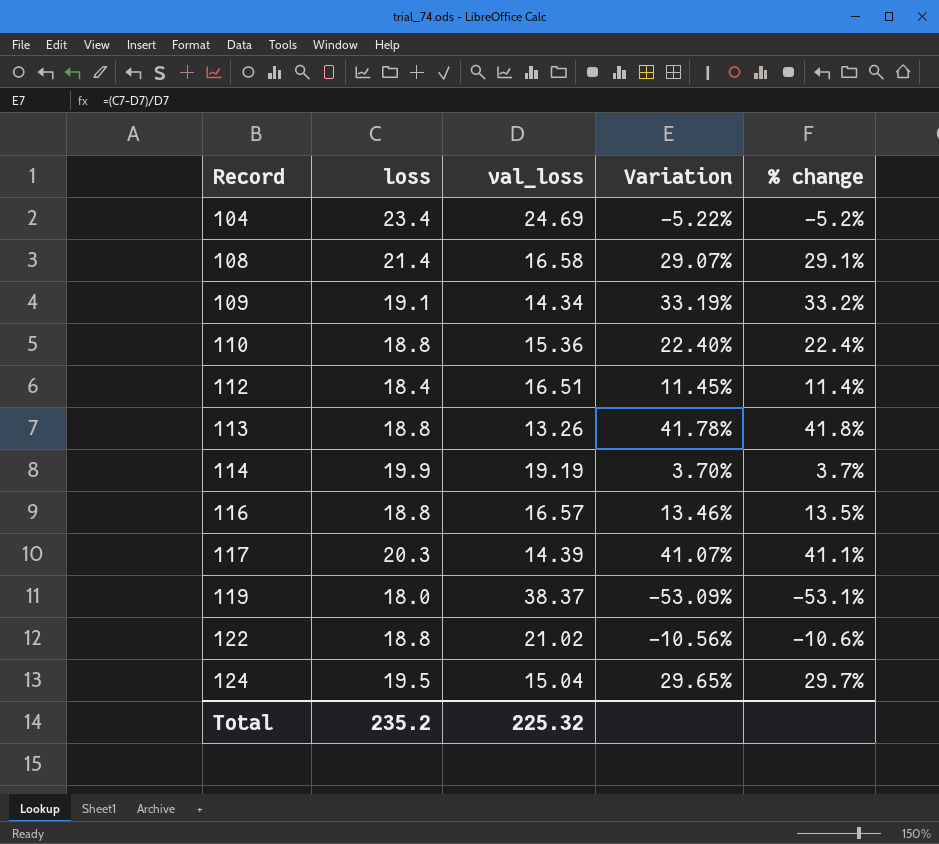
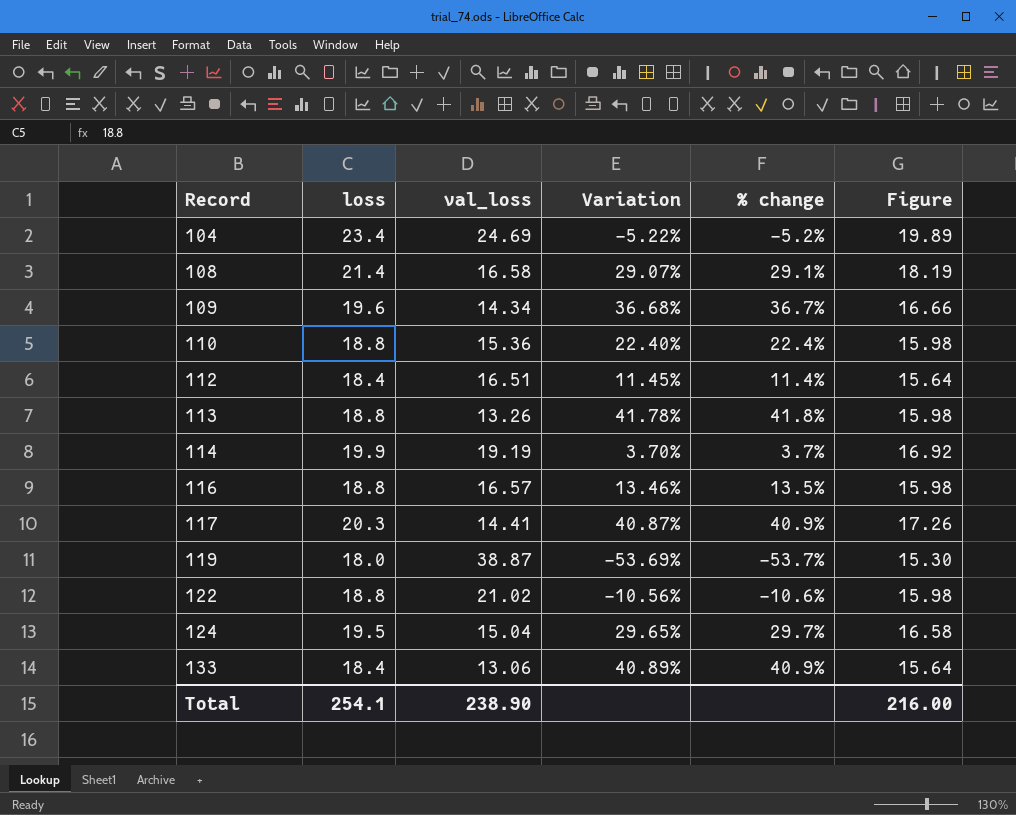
column Figure | formula: none -> [loss] * 0.85
109 | loss: 19.1 -> 19.6
109 | Variation: 33.19% -> 36.68%
109 | % change: 33.2% -> 36.7%
117 | val_loss: 14.39 -> 14.41
117 | Variation: 41.07% -> 40.87%
117 | % change: 41.1% -> 40.9%
119 | val_loss: 38.37 -> 38.87
119 | Variation: -53.09% -> -53.69%
119 | % change: -53.1% -> -53.7%
row 133: none -> 18.4 | 13.06 | 40.89% | 40.9% | 15.64
Total | loss: 235.2 -> 254.1
Total | val_loss: 225.32 -> 238.90

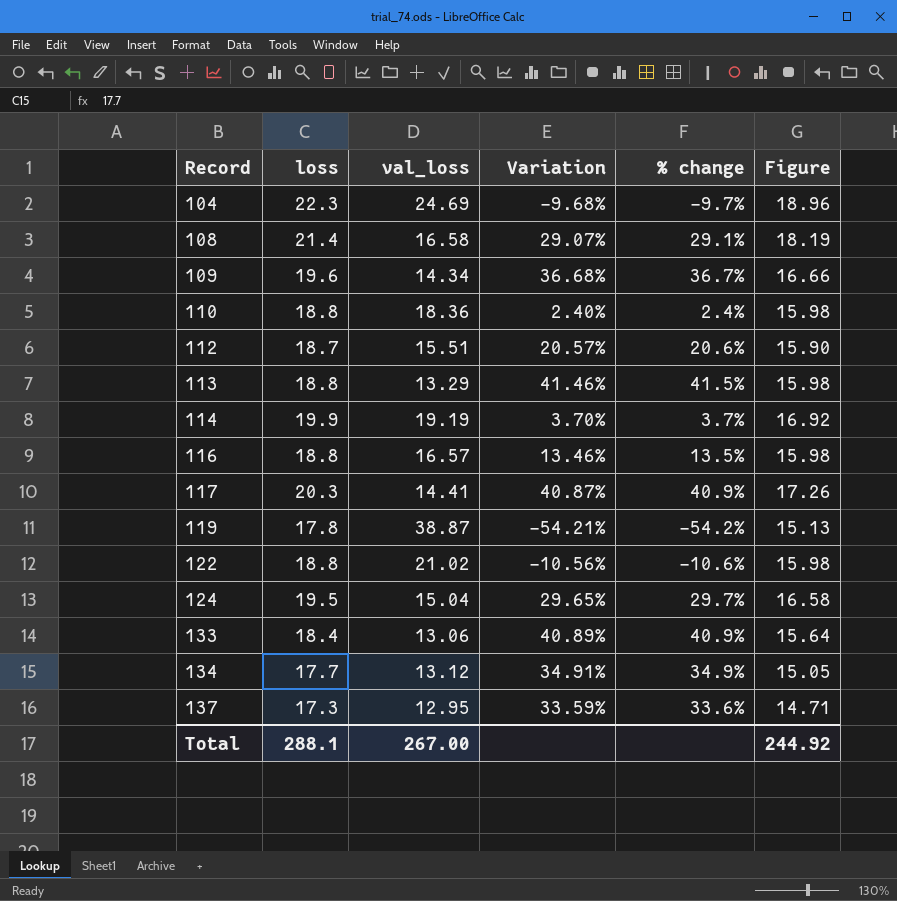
104 | loss: 23.4 -> 22.3
104 | Variation: -5.22% -> -9.68%
104 | % change: -5.2% -> -9.7%
104 | Figure: 19.89 -> 18.96
110 | val_loss: 15.36 -> 18.36
110 | Variation: 22.40% -> 2.40%
110 | % change: 22.4% -> 2.4%
112 | loss: 18.4 -> 18.7
112 | val_loss: 16.51 -> 15.51
112 | Variation: 11.45% -> 20.57%
112 | % change: 11.4% -> 20.6%
112 | Figure: 15.64 -> 15.90
113 | val_loss: 13.26 -> 13.29
113 | Variation: 41.78% -> 41.46%
113 | % change: 41.8% -> 41.5%
119 | loss: 18.0 -> 17.8
119 | Variation: -53.69% -> -54.21%
119 | % change: -53.7% -> -54.2%
119 | Figure: 15.30 -> 15.13
row 134: none -> 17.7 | 13.12 | 34.91% | 34.9% | 15.05
row 137: none -> 17.3 | 12.95 | 33.59% | 33.6% | 14.71
Total | loss: 254.1 -> 288.1
Total | val_loss: 238.90 -> 267.00
Total | Figure: 216.00 -> 244.92

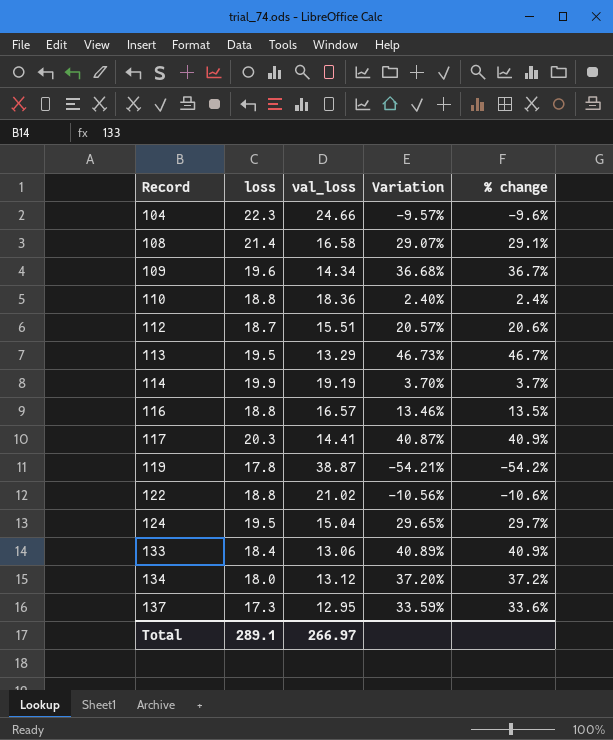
column Figure | formula: [loss] * 0.85 -> none
104 | val_loss: 24.69 -> 24.66
104 | Variation: -9.68% -> -9.57%
104 | % change: -9.7% -> -9.6%
113 | loss: 18.8 -> 19.5
113 | Variation: 41.46% -> 46.73%
113 | % change: 41.5% -> 46.7%
134 | loss: 17.7 -> 18.0
134 | Variation: 34.91% -> 37.20%
134 | % change: 34.9% -> 37.2%
Total | loss: 288.1 -> 289.1
Total | val_loss: 267.00 -> 266.97

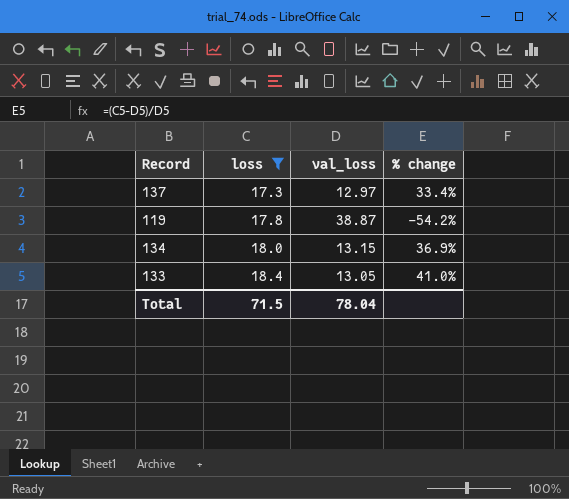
filter: none -> loss <= 18.4
row order: Record ascending -> loss ascending
column Variation | formula: ([loss] - [val_loss]) / [val_loss] -> none
137 | val_loss: 12.95 -> 12.97
137 | % change: 33.6% -> 33.4%
134 | val_loss: 13.12 -> 13.15
134 | % change: 37.2% -> 36.9%
133 | val_loss: 13.06 -> 13.05
133 | % change: 40.9% -> 41.0%
Total | loss: 289.1 -> 71.5
Total | val_loss: 266.97 -> 78.04

